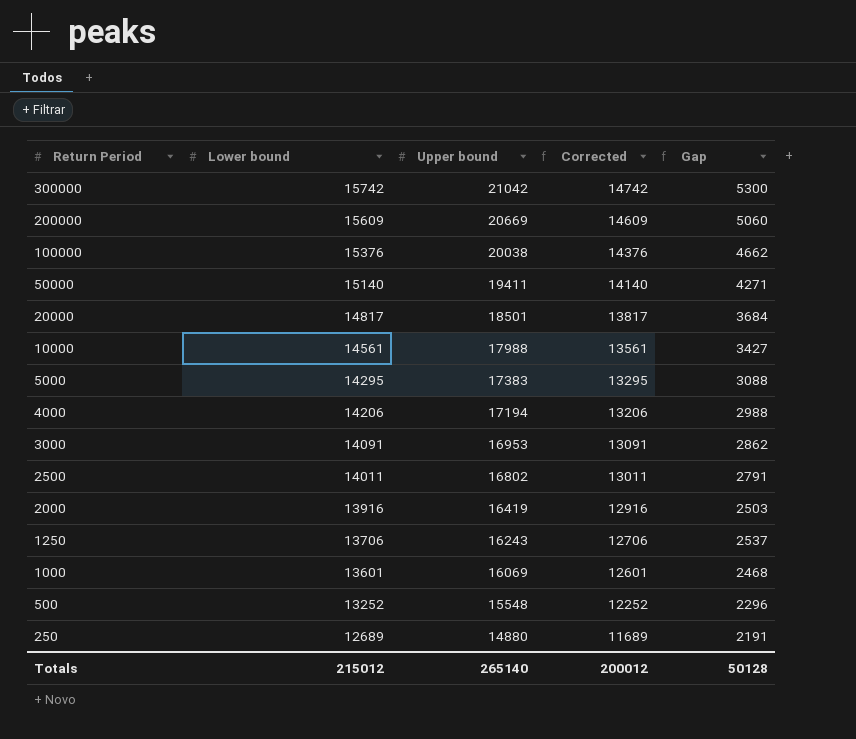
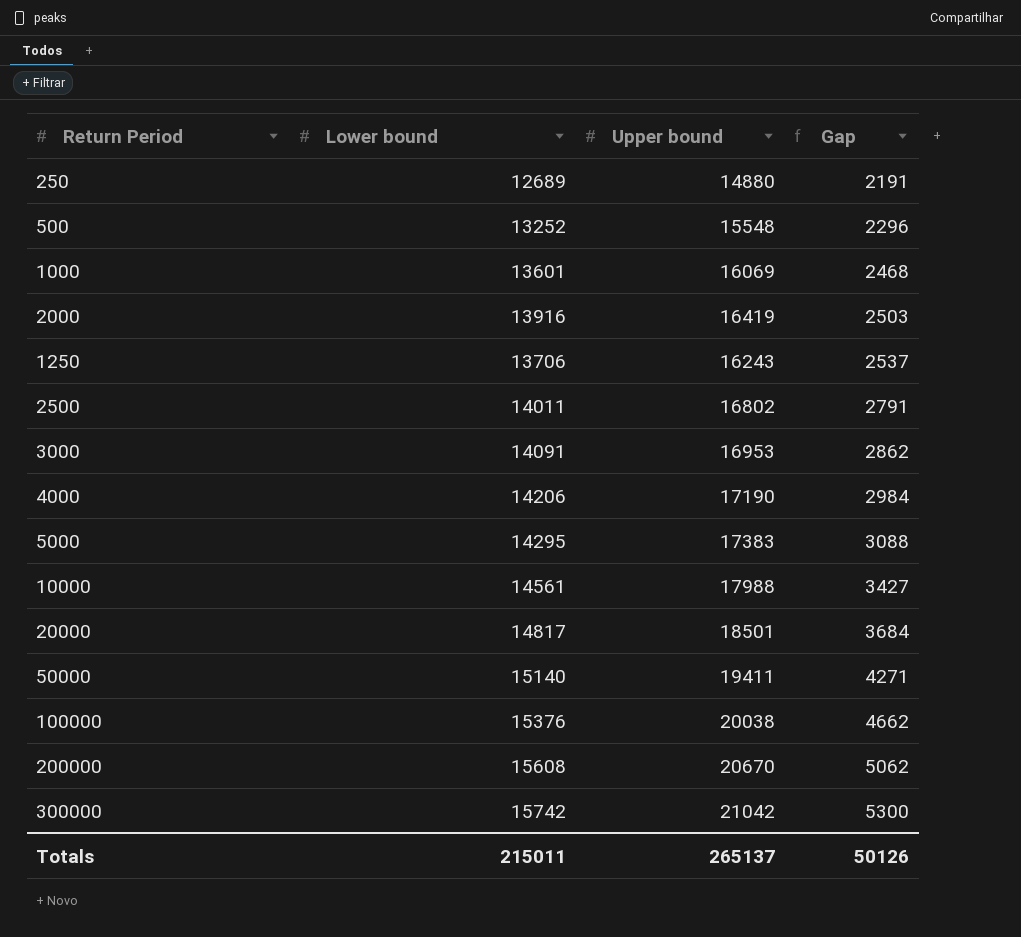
row order: Return Period descending -> Gap ascending
column Corrected | formula: [Lower bound] - 1000 -> none
4000 | Upper bound: 17194 -> 17190
4000 | Gap: 2988 -> 2984
200000 | Lower bound: 15609 -> 15608
200000 | Upper bound: 20669 -> 20670
200000 | Gap: 5060 -> 5062
Totals | Lower bound: 215012 -> 215011
Totals | Upper bound: 265140 -> 265137
Totals | Gap: 50128 -> 50126

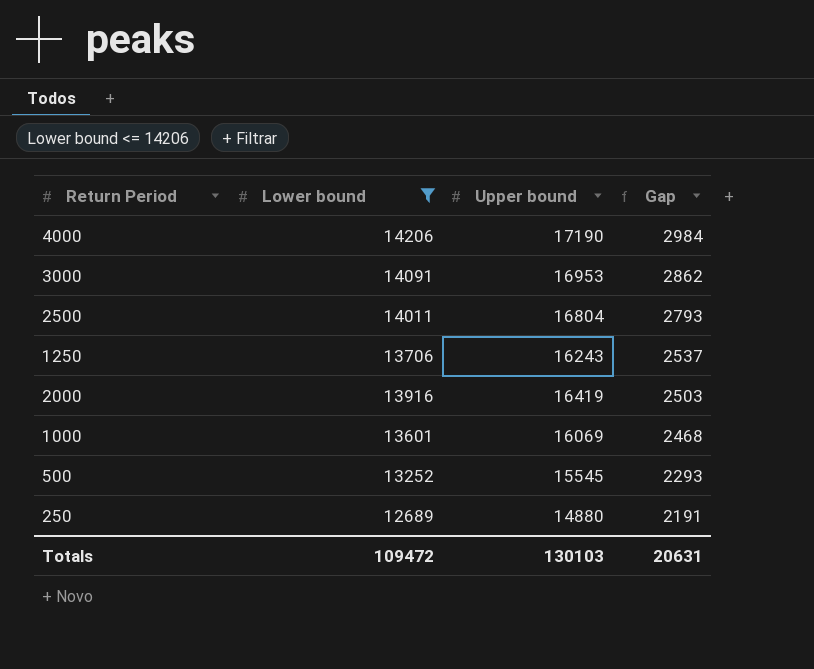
filter: none -> Lower bound <= 14206
row order: Gap ascending -> Gap descending
2500 | Upper bound: 16802 -> 16804
2500 | Gap: 2791 -> 2793
500 | Upper bound: 15548 -> 15545
500 | Gap: 2296 -> 2293
Totals | Lower bound: 215011 -> 109472
Totals | Upper bound: 265137 -> 130103
Totals | Gap: 50126 -> 20631

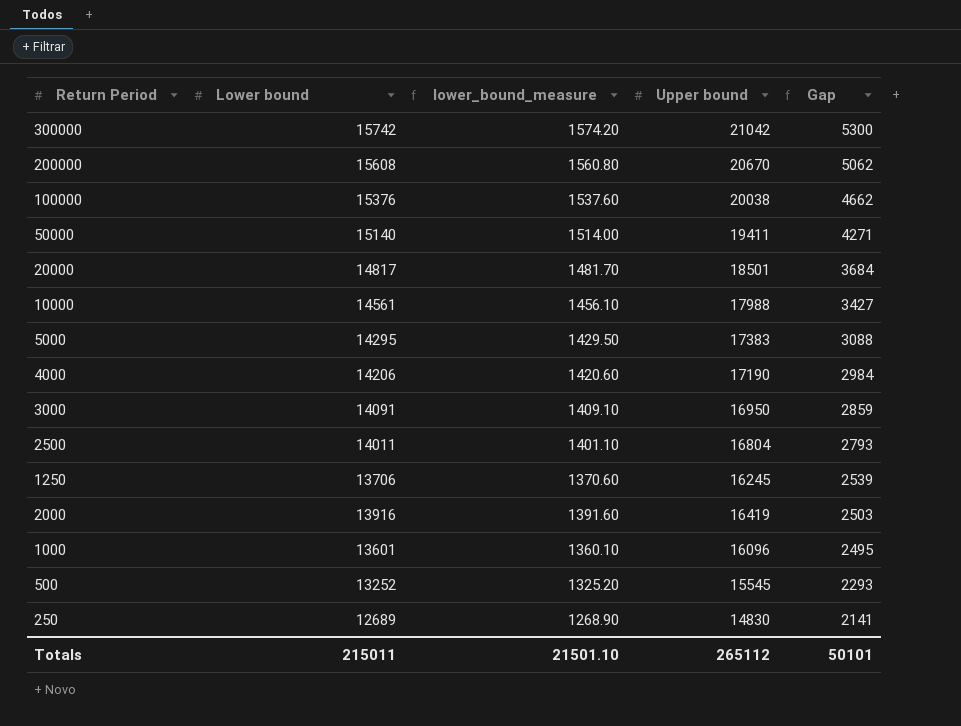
filter: Lower bound <= 14206 -> none
column lower_bound_measure | formula: none -> [Lower bound] * 0.1
3000 | Upper bound: 16953 -> 16950
3000 | Gap: 2862 -> 2859
1250 | Upper bound: 16243 -> 16245
1250 | Gap: 2537 -> 2539
1000 | Upper bound: 16069 -> 16096
1000 | Gap: 2468 -> 2495
250 | Upper bound: 14880 -> 14830
250 | Gap: 2191 -> 2141
Totals | Lower bound: 109472 -> 215011
Totals | Upper bound: 130103 -> 265112
Totals | Gap: 20631 -> 50101

